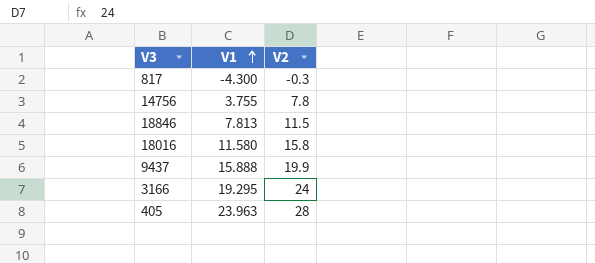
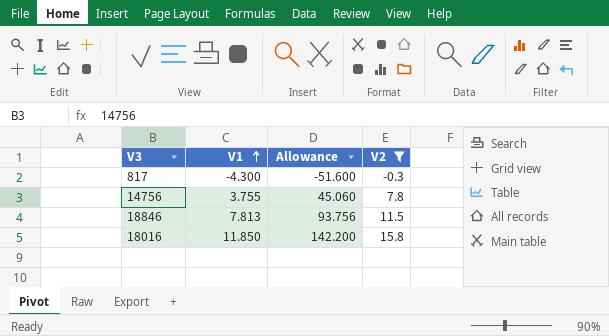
filter: none -> V2 <= 15.8
column Allowance | formula: none -> [V1] * 12
18016 | V1: 11.580 -> 11.850

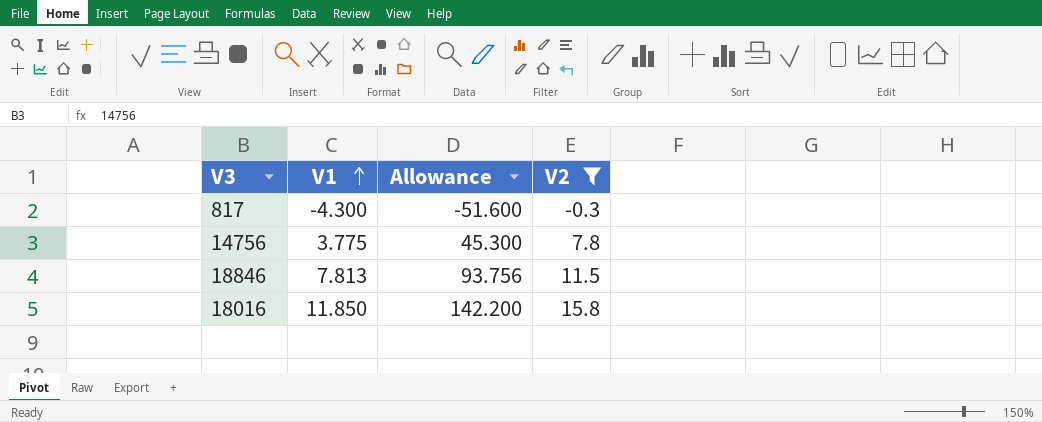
14756 | V1: 3.755 -> 3.775
14756 | Allowance: 45.060 -> 45.300

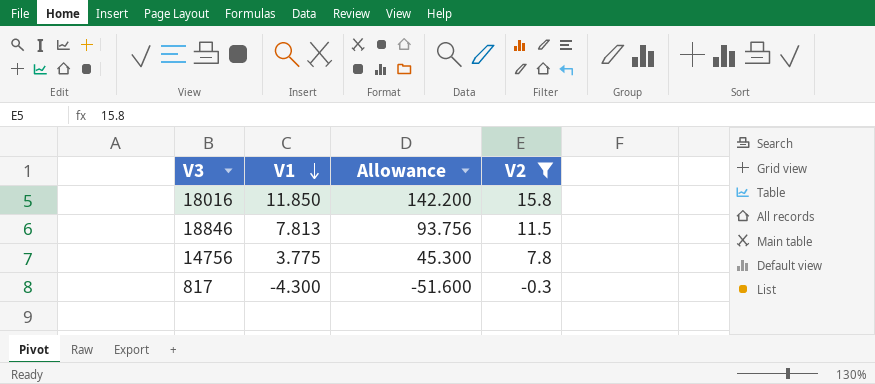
row order: V1 ascending -> V1 descending

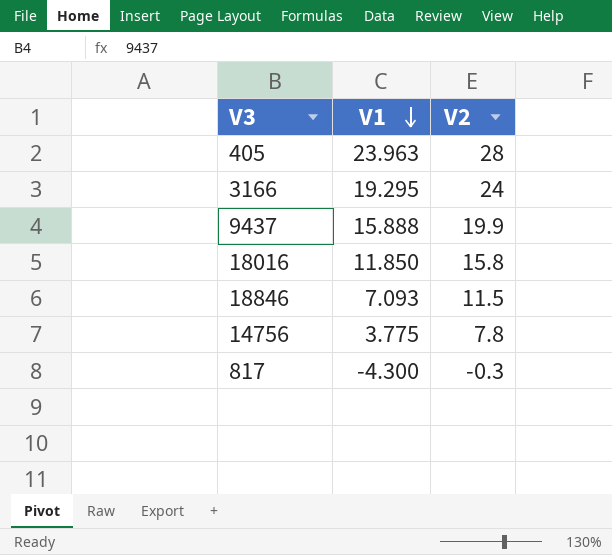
filter: V2 <= 15.8 -> none
column Allowance | formula: [V1] * 12 -> none
18846 | V1: 7.813 -> 7.093

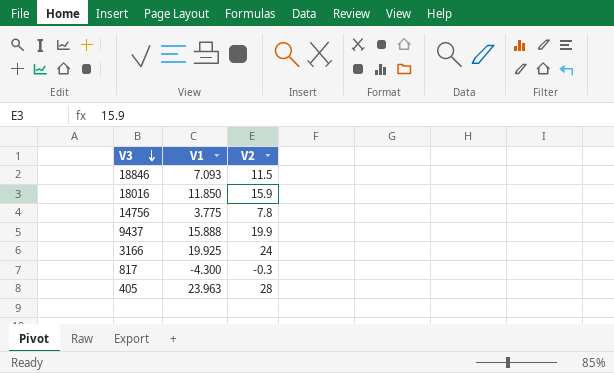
row order: V1 descending -> V3 descending
18016 | V2: 15.8 -> 15.9
3166 | V1: 19.295 -> 19.925

